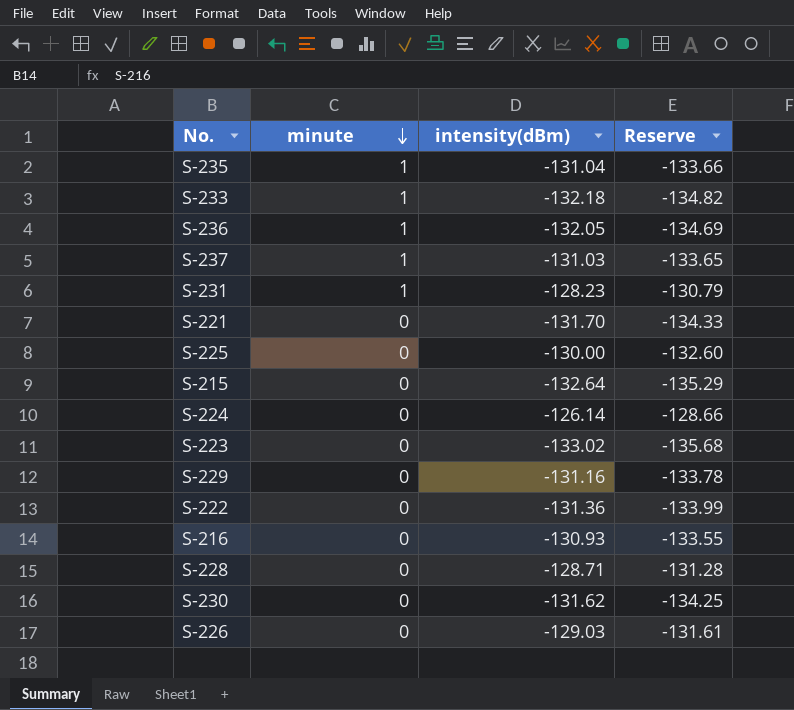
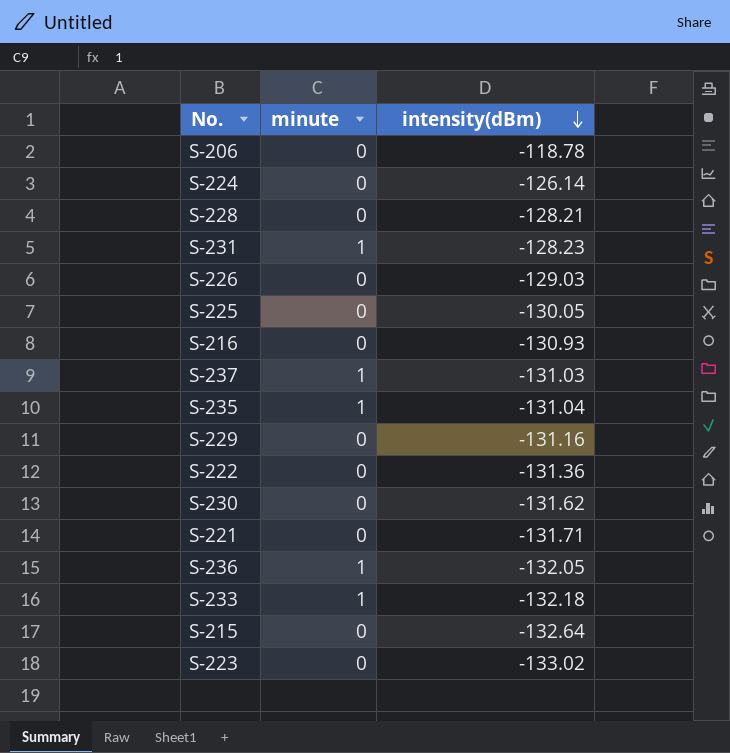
row order: minute descending -> intensity(dBm) descending
column Reserve | formula: [intensity(dBm)] * 1.02 -> none
row S-206: none -> 0 | -118.78
S-228 | intensity(dBm): -128.71 -> -128.21
S-225 | intensity(dBm): -130.00 -> -130.05
S-221 | intensity(dBm): -131.70 -> -131.71

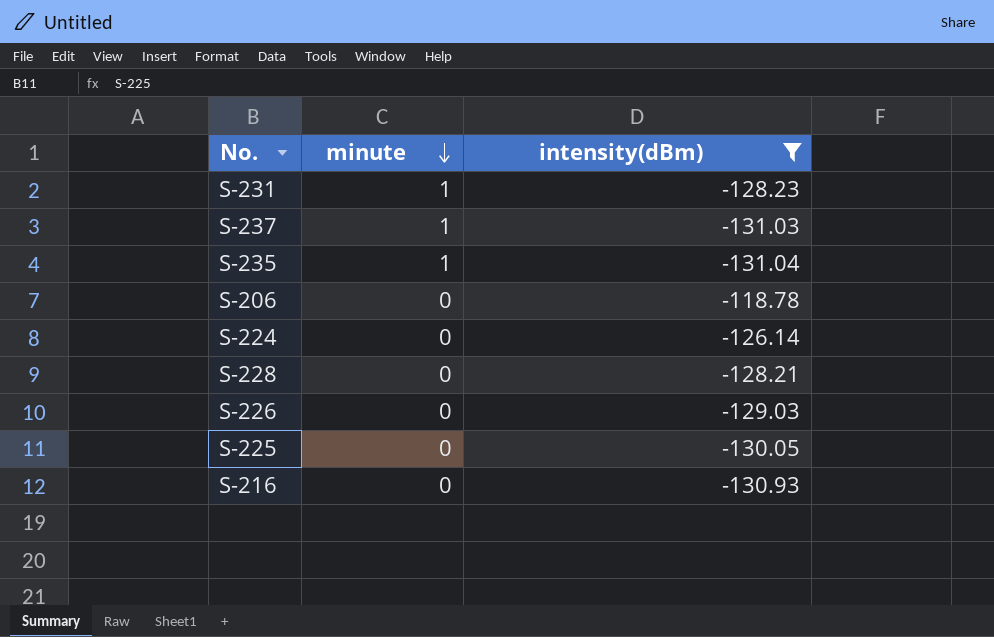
filter: none -> intensity(dBm) >= -131.04
row order: intensity(dBm) descending -> minute descending

